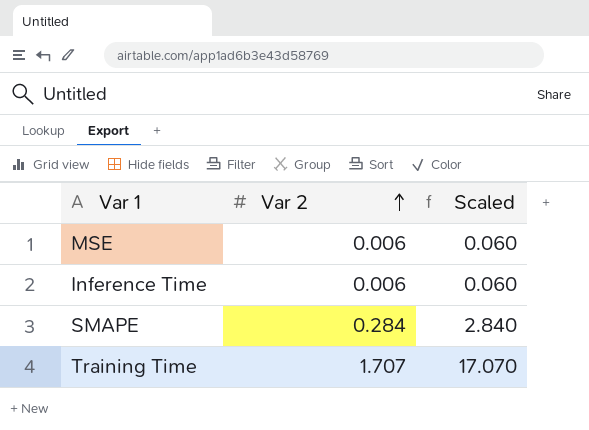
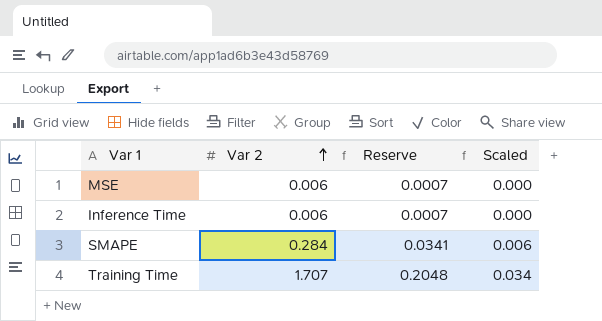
column Reserve | formula: none -> [Var 2] * 0.12
column Scaled | formula: [Var 2] * 10 -> [Var 2] * 0.02

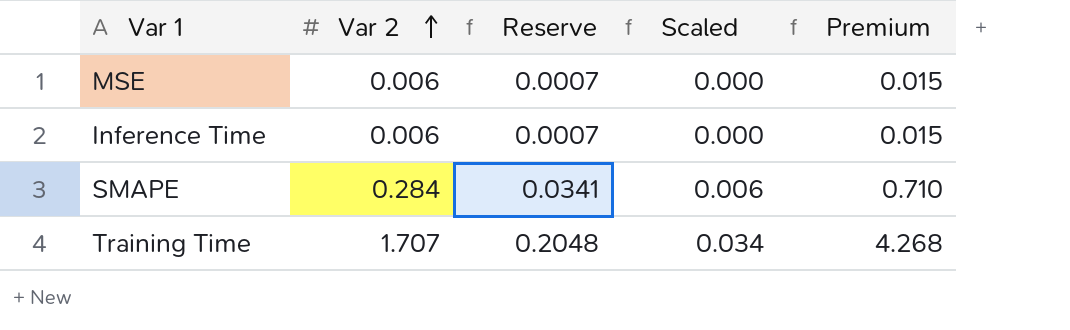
column Premium | formula: none -> [Var 2] * 2.5

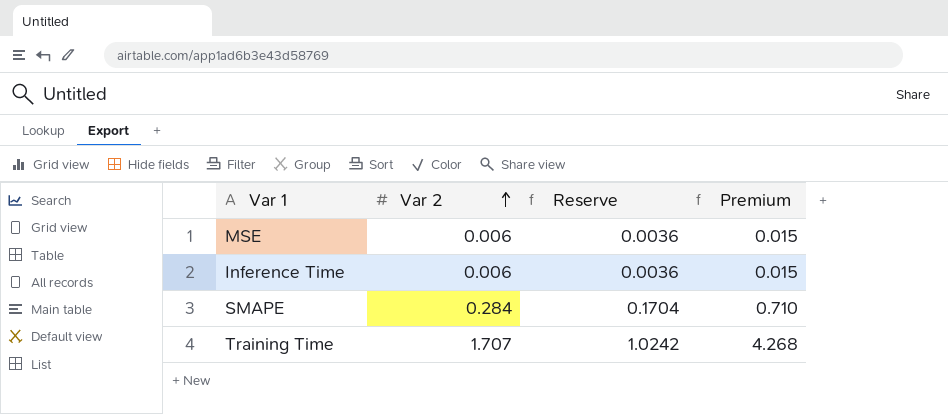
column Scaled | formula: [Var 2] * 0.02 -> none
column Reserve | formula: [Var 2] * 0.12 -> [Var 2] * 0.6

